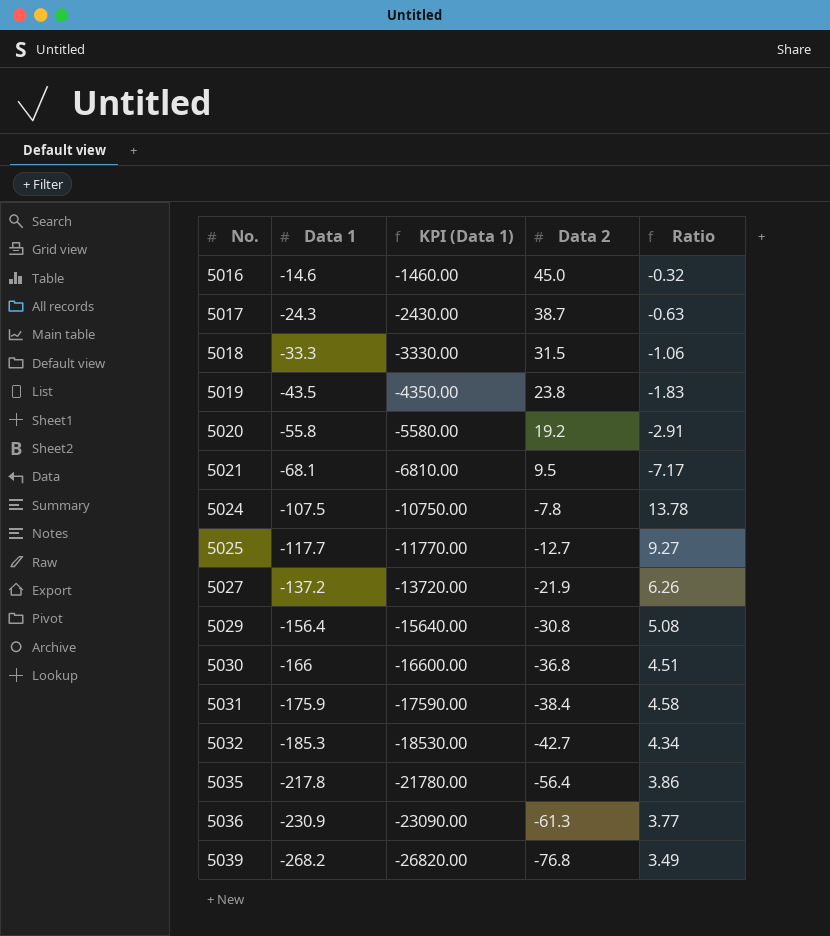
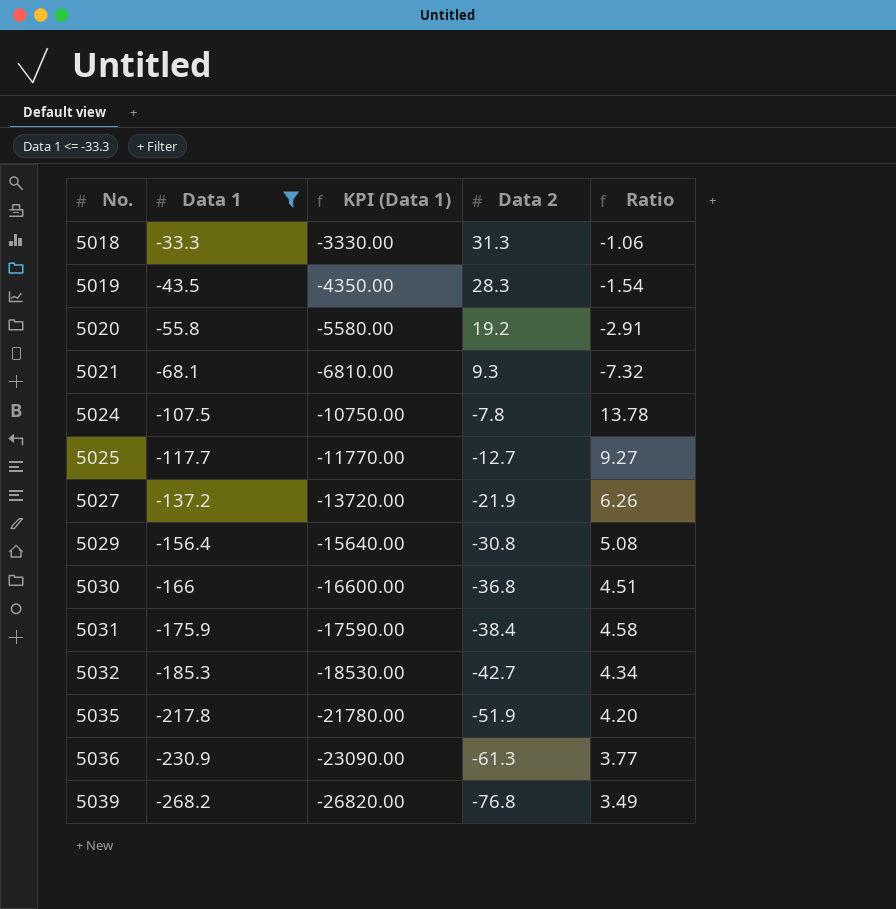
filter: none -> Data 1 <= -33.3
5018 | Data 2: 31.5 -> 31.3
5019 | Data 2: 23.8 -> 28.3
5019 | Ratio: -1.83 -> -1.54
5021 | Data 2: 9.5 -> 9.3
5021 | Ratio: -7.17 -> -7.32
5035 | Data 2: -56.4 -> -51.9
5035 | Ratio: 3.86 -> 4.20

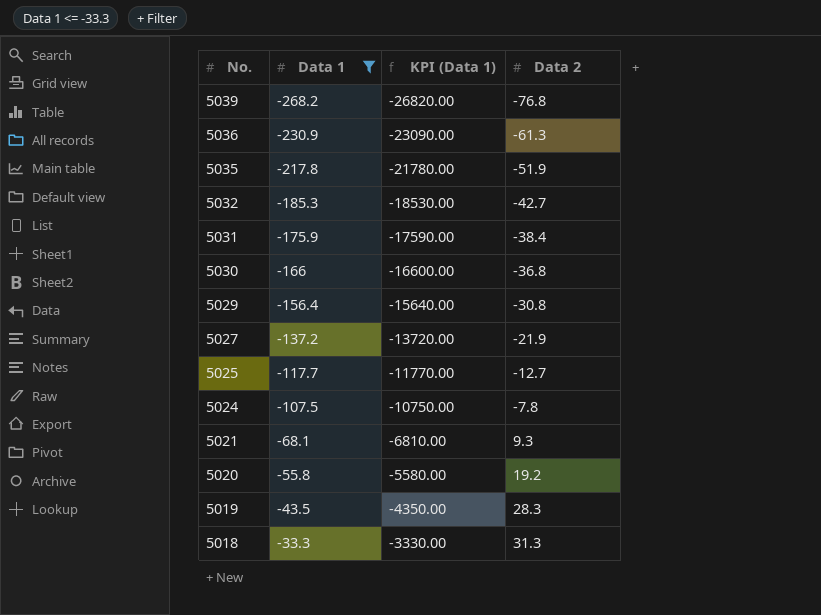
row order: No. ascending -> No. descending
column Ratio | formula: [Data 1] / [Data 2] -> none

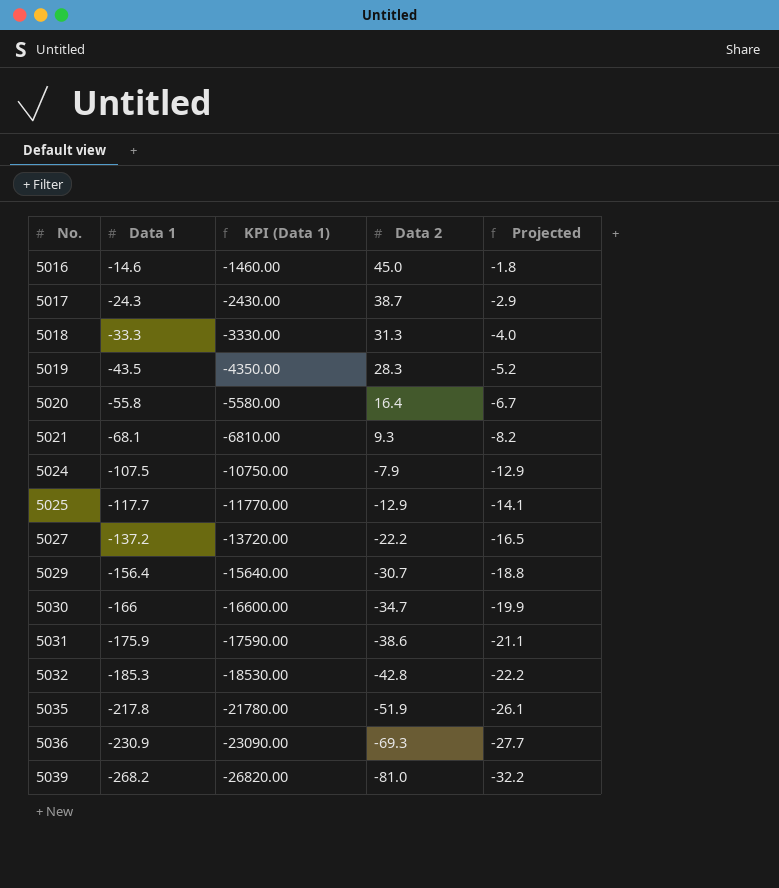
filter: Data 1 <= -33.3 -> none
row order: No. descending -> No. ascending
column Projected | formula: none -> [Data 1] * 0.12
5020 | Data 2: 19.2 -> 16.4
5024 | Data 2: -7.8 -> -7.9
5025 | Data 2: -12.7 -> -12.9
5027 | Data 2: -21.9 -> -22.2
5029 | Data 2: -30.8 -> -30.7
5030 | Data 2: -36.8 -> -34.7
5031 | Data 2: -38.4 -> -38.6
5032 | Data 2: -42.7 -> -42.8
5036 | Data 2: -61.3 -> -69.3
5039 | Data 2: -76.8 -> -81.0

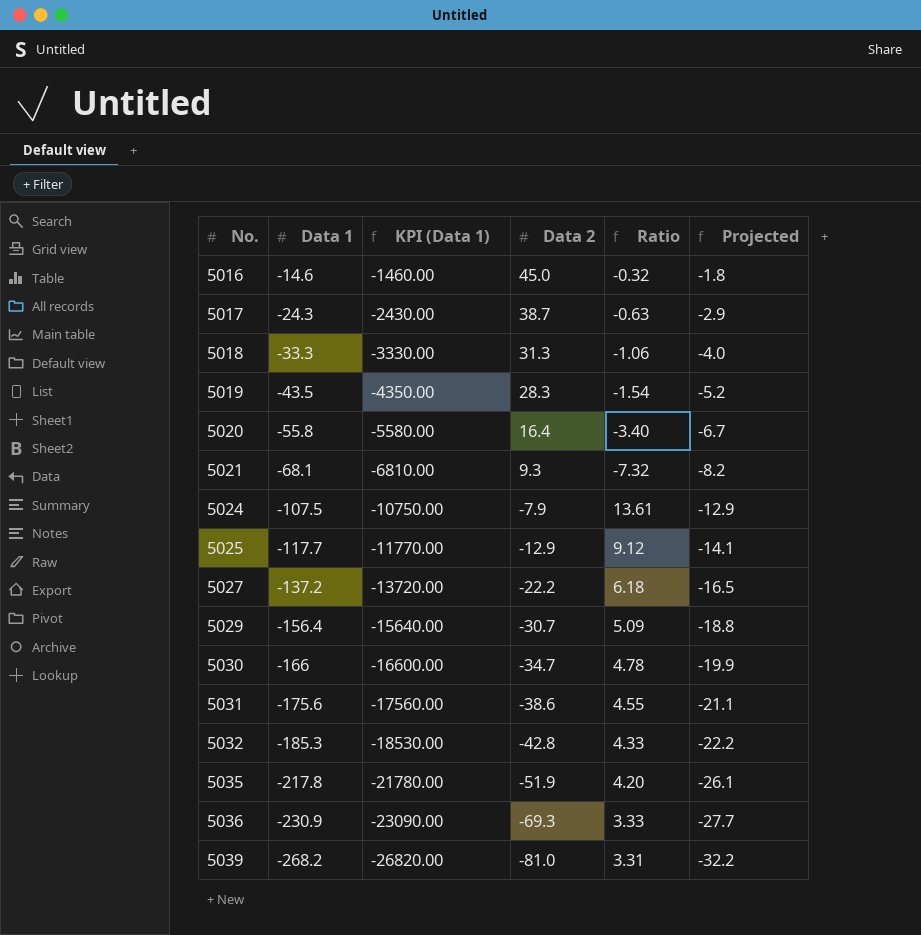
column Ratio | formula: none -> [Data 1] / [Data 2]
5031 | Data 1: -175.9 -> -175.6
5031 | KPI (Data 1): -17590.00 -> -17560.00

